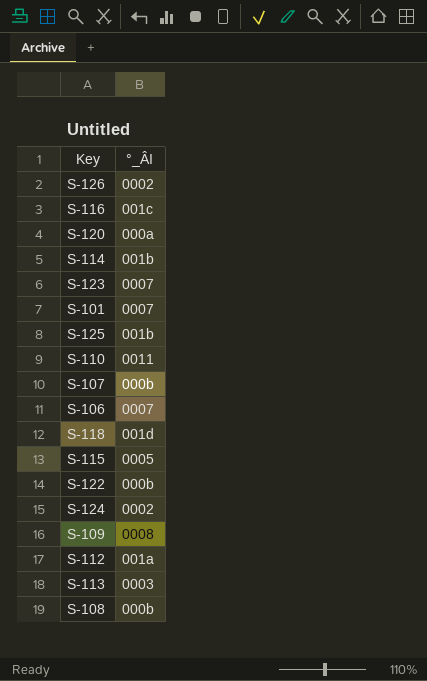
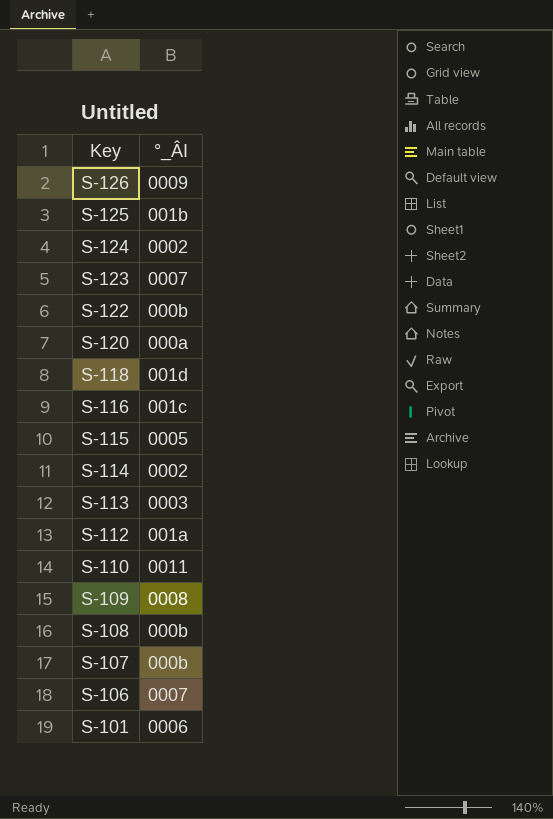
row order: none -> Key descending
S-126 | °_ÂI: 0002 -> 0009
S-114 | °_ÂI: 001b -> 0002
S-101 | °_ÂI: 0007 -> 0006

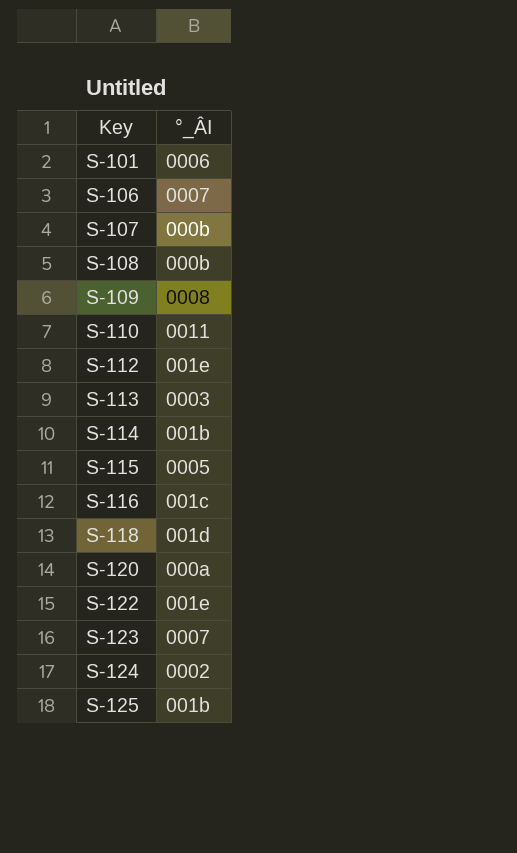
row order: Key descending -> Key ascending
row S-126: 0009 -> none
S-112 | °_ÂI: 001a -> 001e
S-114 | °_ÂI: 0002 -> 001b
S-122 | °_ÂI: 000b -> 001e

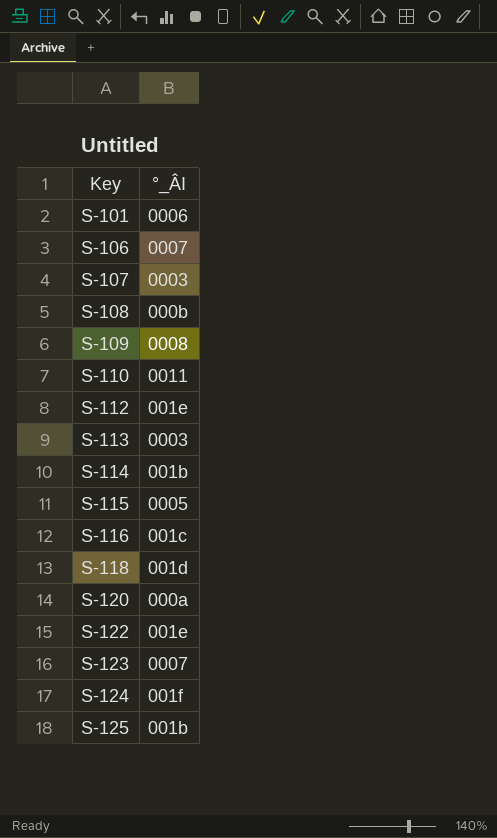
S-107 | °_ÂI: 000b -> 0003
S-124 | °_ÂI: 0002 -> 001f

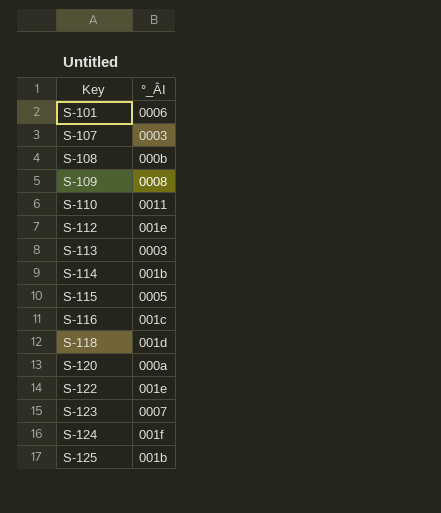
row S-106: 0007 -> none

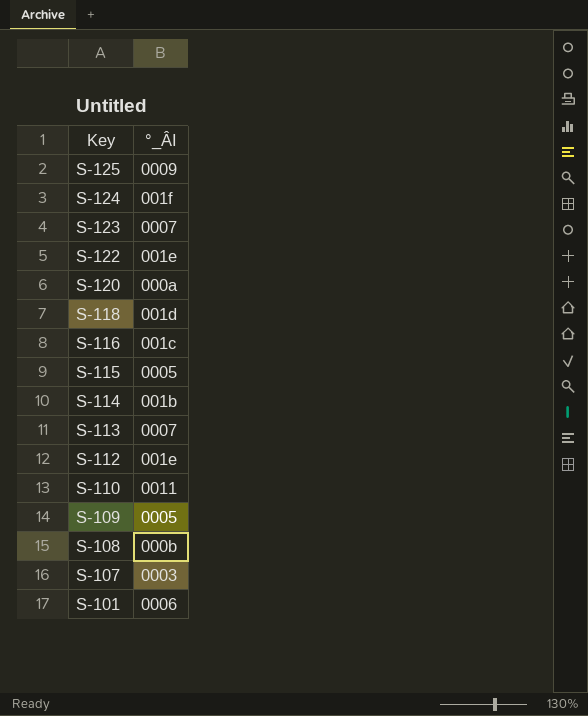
row order: Key ascending -> Key descending
S-125 | °_ÂI: 001b -> 0009
S-113 | °_ÂI: 0003 -> 0007
S-109 | °_ÂI: 0008 -> 0005

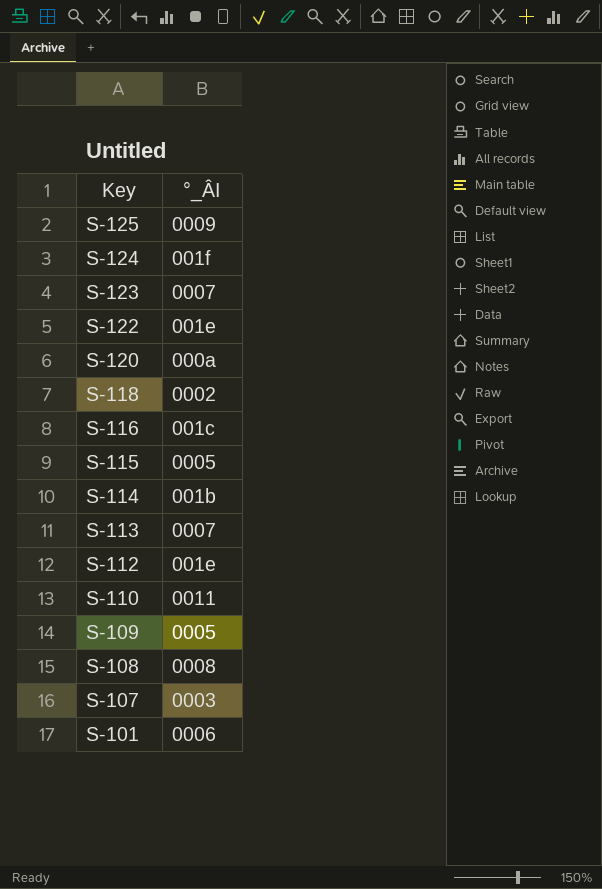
S-118 | °_ÂI: 001d -> 0002
S-108 | °_ÂI: 000b -> 0008

